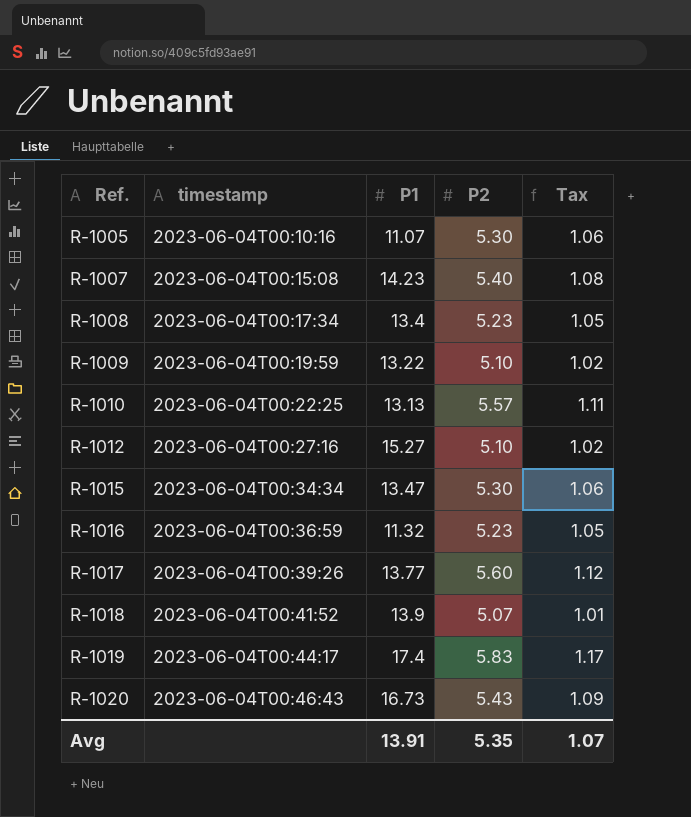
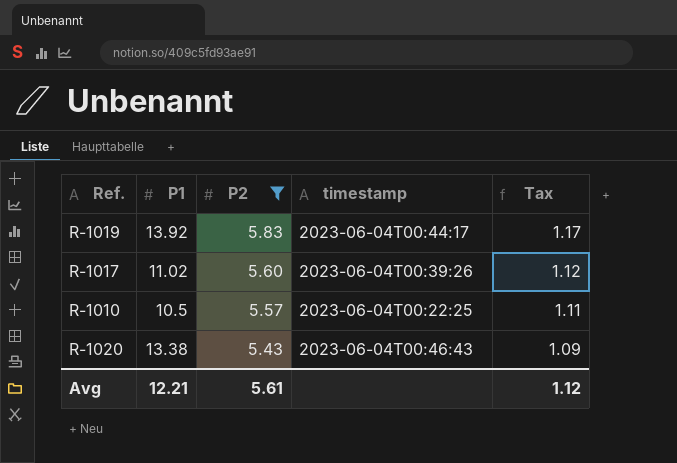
filter: none -> P2 >= 5.43
row order: Ref. ascending -> P2 descending
column timestamp | position: 2 -> 4
R-1019 | P1: 17.4 -> 13.92
R-1017 | P1: 13.77 -> 11.02
R-1010 | P1: 13.13 -> 10.5
R-1020 | P1: 16.73 -> 13.38
Avg | P1: 13.91 -> 12.21
Avg | P2: 5.35 -> 5.61
Avg | Tax: 1.07 -> 1.12

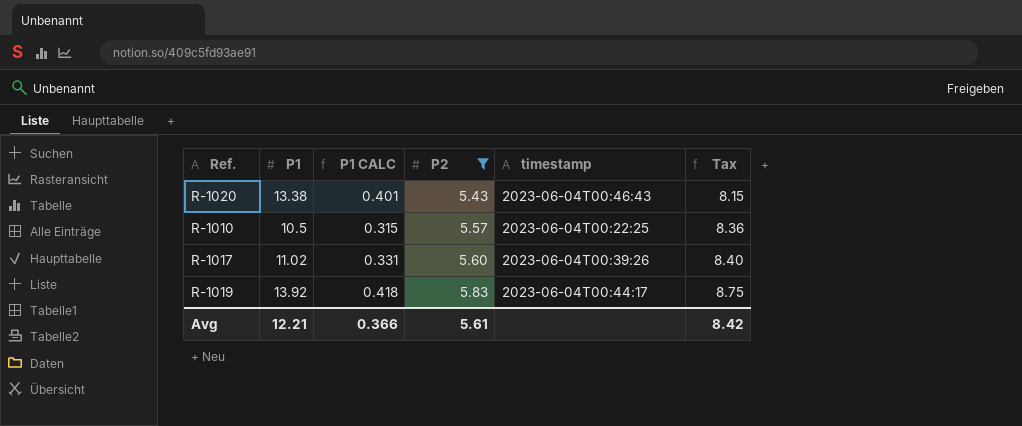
row order: P2 descending -> P2 ascending
column P1 CALC | formula: none -> [P1] * 0.03
column Tax | formula: [P2] * 0.2 -> [P2] * 1.5
Avg | Tax: 1.12 -> 8.42

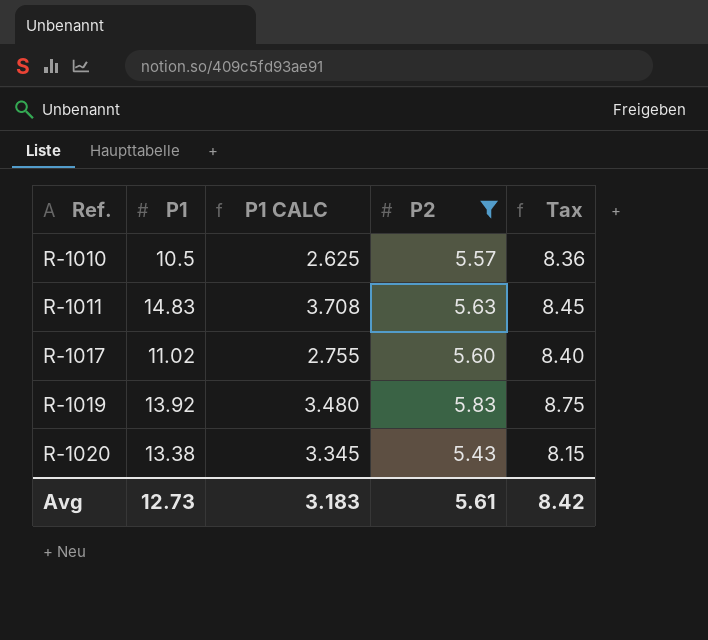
row order: P2 ascending -> Ref. ascending
column timestamp | position: 5 -> none
column P1 CALC | formula: [P1] * 0.03 -> [P1] * 0.25
row R-1011: none -> 14.83 | 3.708 | 5.63 | 8.45
Avg | P1: 12.21 -> 12.73
Avg | P1 CALC: 0.366 -> 3.183

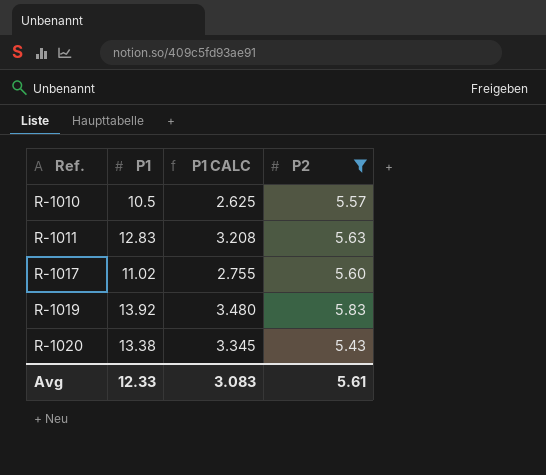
column Tax | formula: [P2] * 1.5 -> none
R-1011 | P1: 14.83 -> 12.83
R-1011 | P1 CALC: 3.708 -> 3.208
Avg | P1: 12.73 -> 12.33
Avg | P1 CALC: 3.183 -> 3.083

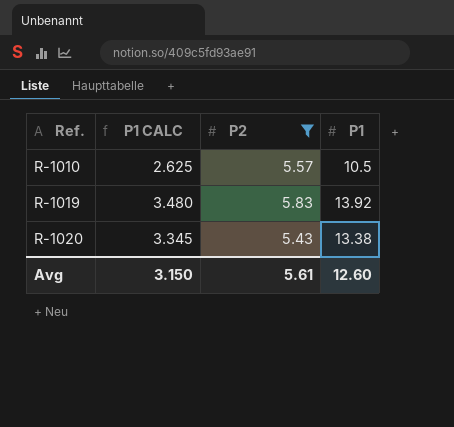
column P1 | position: 2 -> 4
row R-1011: 12.83 | 3.208 | 5.63 -> none
row R-1017: 11.02 | 2.755 | 5.60 -> none
Avg | P1 CALC: 3.083 -> 3.150
Avg | P1: 12.33 -> 12.60

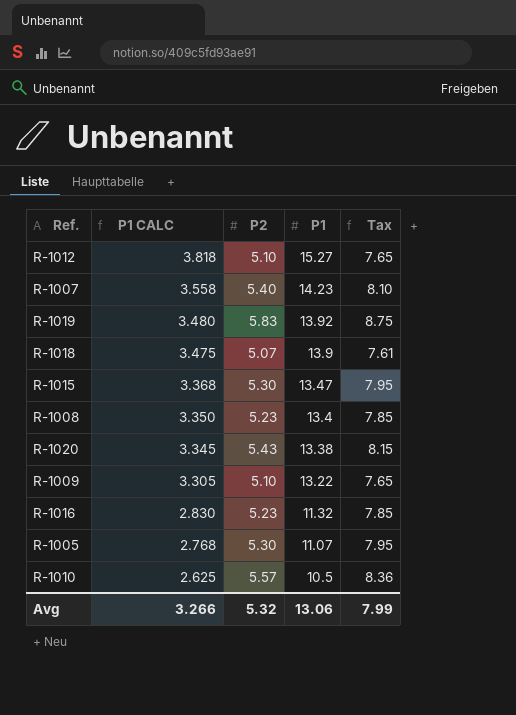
filter: P2 >= 5.43 -> none
row order: Ref. ascending -> P1 CALC descending
column Tax | formula: none -> [P2] * 1.5
Avg | P1 CALC: 3.150 -> 3.266
Avg | P2: 5.61 -> 5.32
Avg | P1: 12.60 -> 13.06

